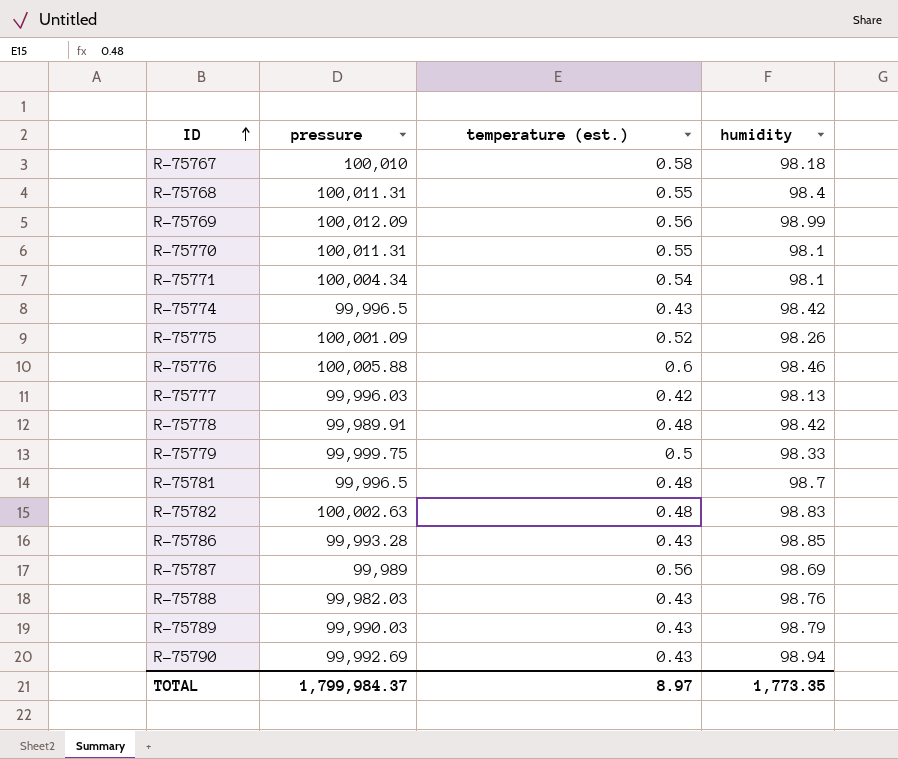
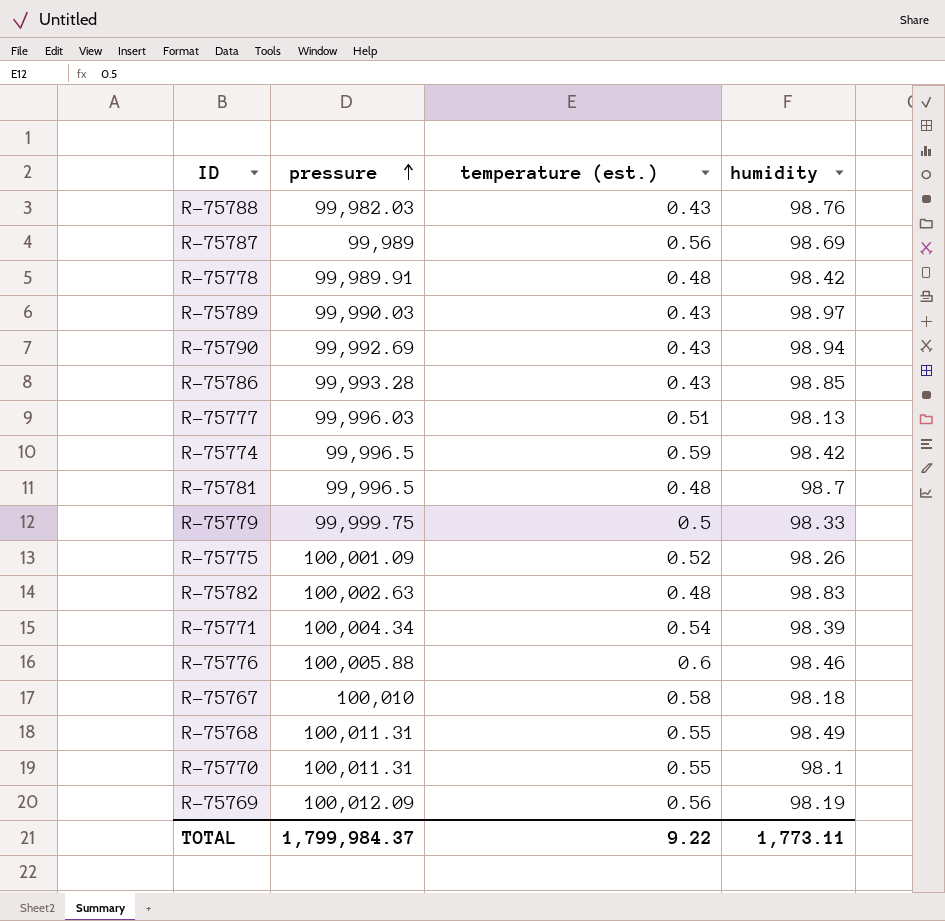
row order: ID ascending -> pressure ascending
R-75789 | humidity: 98.79 -> 98.97
R-75777 | temperature (est.): 0.42 -> 0.51
R-75774 | temperature (est.): 0.43 -> 0.59
R-75771 | humidity: 98.1 -> 98.39
R-75768 | humidity: 98.4 -> 98.49
R-75769 | humidity: 98.99 -> 98.19
TOTAL | temperature (est.): 8.97 -> 9.22
TOTAL | humidity: 1,773.35 -> 1,773.11

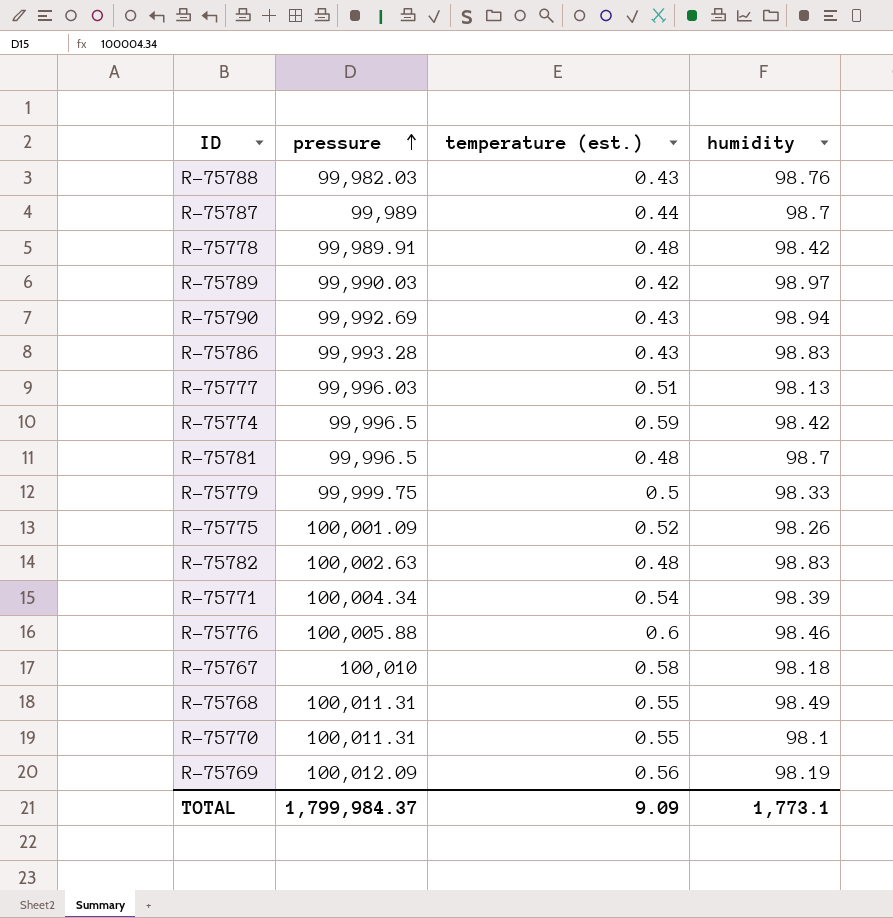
R-75787 | temperature (est.): 0.56 -> 0.44
R-75787 | humidity: 98.69 -> 98.7
R-75789 | temperature (est.): 0.43 -> 0.42
R-75786 | humidity: 98.85 -> 98.83
TOTAL | temperature (est.): 9.22 -> 9.09
TOTAL | humidity: 1,773.11 -> 1,773.1

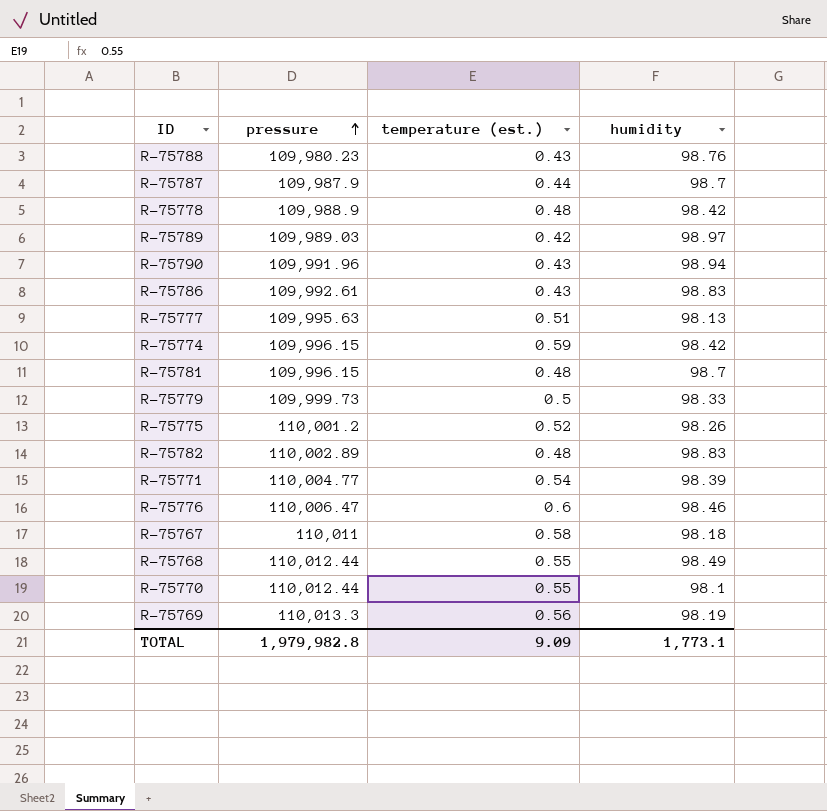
R-75788 | pressure: 99,982.03 -> 109,980.23
R-75787 | pressure: 99,989 -> 109,987.9
R-75778 | pressure: 99,989.91 -> 109,988.9
R-75789 | pressure: 99,990.03 -> 109,989.03
R-75790 | pressure: 99,992.69 -> 109,991.96
R-75786 | pressure: 99,993.28 -> 109,992.61
R-75777 | pressure: 99,996.03 -> 109,995.63
R-75774 | pressure: 99,996.5 -> 109,996.15
R-75781 | pressure: 99,996.5 -> 109,996.15
R-75779 | pressure: 99,999.75 -> 109,999.73
R-75775 | pressure: 100,001.09 -> 110,001.2
R-75782 | pressure: 100,002.63 -> 110,002.89
R-75771 | pressure: 100,004.34 -> 110,004.77
R-75776 | pressure: 100,005.88 -> 110,006.47
R-75767 | pressure: 100,010 -> 110,011
R-75768 | pressure: 100,011.31 -> 110,012.44
R-75770 | pressure: 100,011.31 -> 110,012.44
R-75769 | pressure: 100,012.09 -> 110,013.3
TOTAL | pressure: 1,799,984.37 -> 1,979,982.8

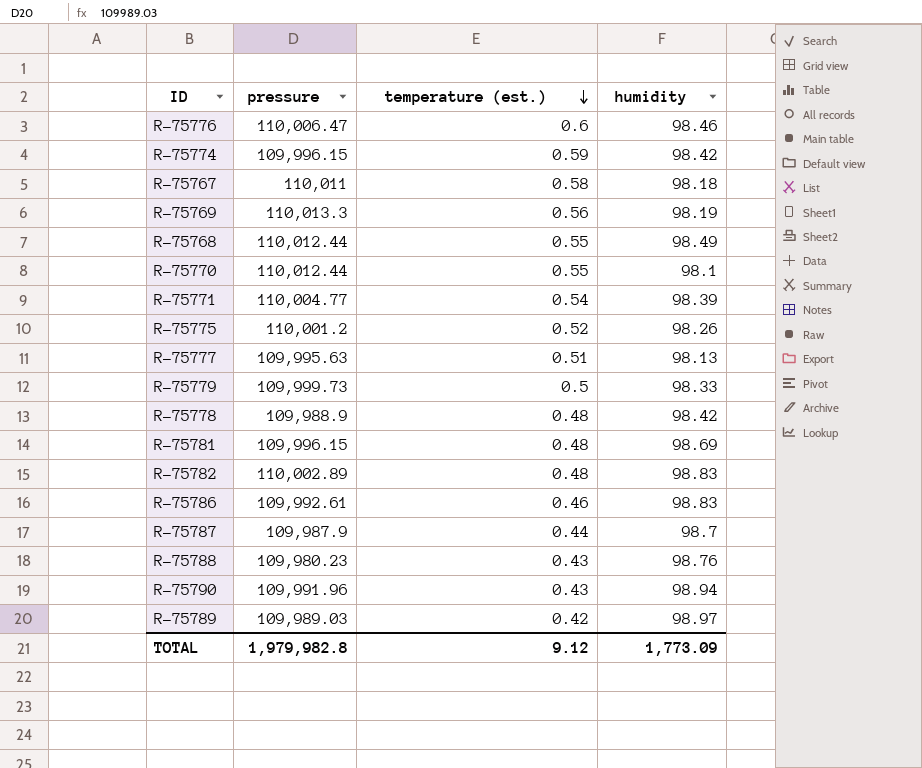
row order: pressure ascending -> temperature (est.) descending
R-75781 | humidity: 98.7 -> 98.69
R-75786 | temperature (est.): 0.43 -> 0.46
TOTAL | temperature (est.): 9.09 -> 9.12
TOTAL | humidity: 1,773.1 -> 1,773.09

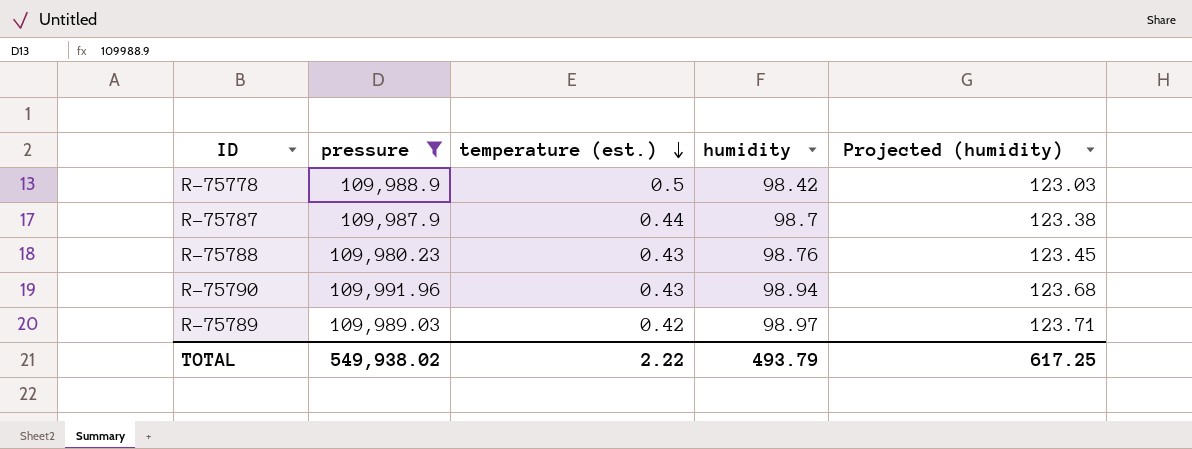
filter: none -> pressure <= 109,991.96
column Projected (humidity) | formula: none -> [humidity] * 1.25
R-75778 | temperature (est.): 0.48 -> 0.5
TOTAL | pressure: 1,979,982.8 -> 549,938.02
TOTAL | temperature (est.): 9.12 -> 2.22
TOTAL | humidity: 1,773.09 -> 493.79

